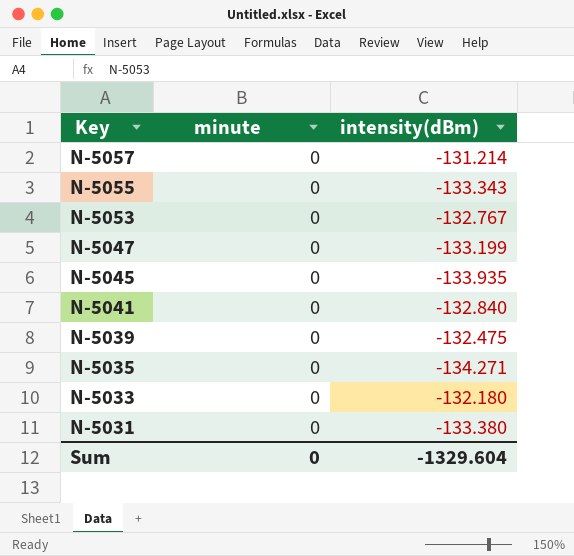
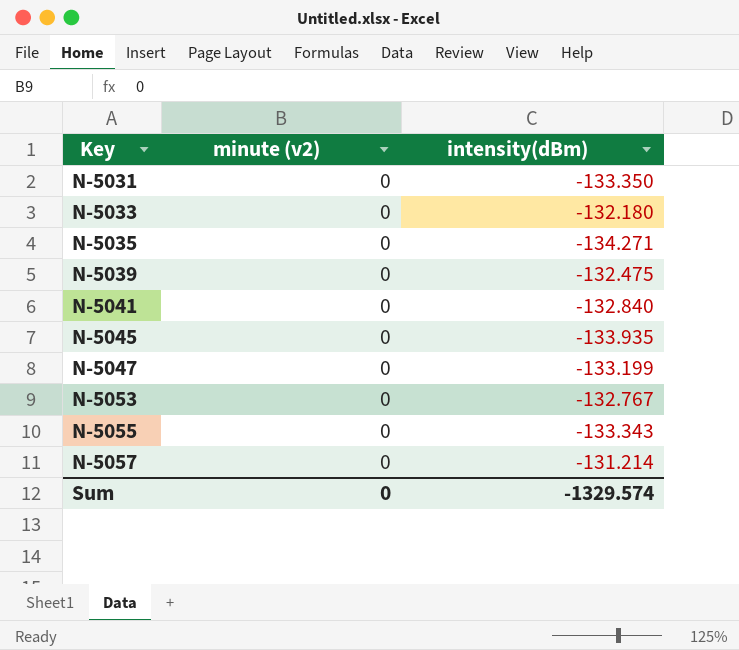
row order: Key descending -> Key ascending
column name: minute -> minute (v2)
N-5031 | intensity(dBm): -133.380 -> -133.350
Sum | intensity(dBm): -1329.604 -> -1329.574

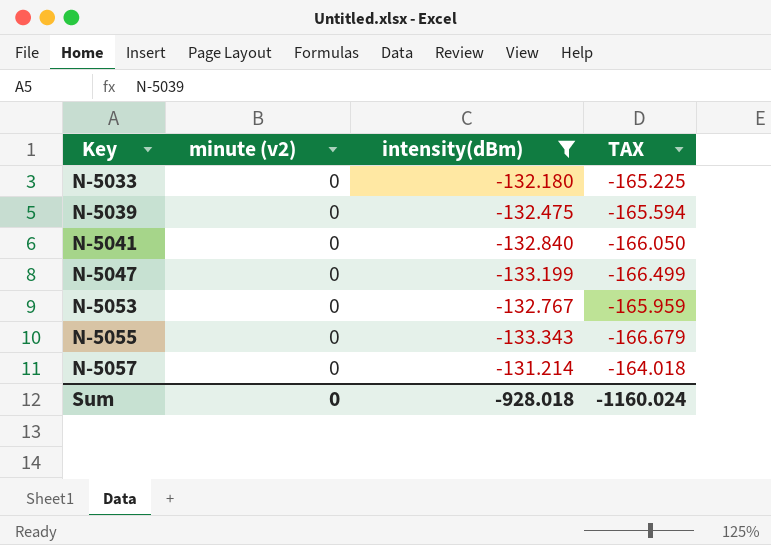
filter: none -> intensity(dBm) >= -133.343
column TAX | formula: none -> [intensity(dBm)] * 1.25
Sum | intensity(dBm): -1329.574 -> -928.018

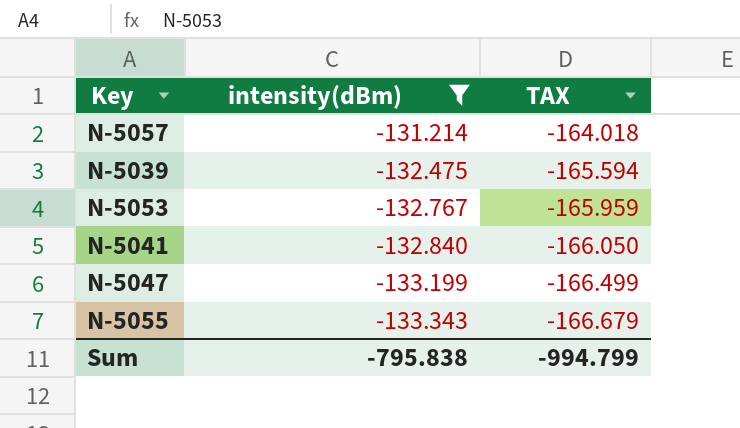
row order: Key ascending -> intensity(dBm) descending
column minute (v2) | position: 2 -> none
row N-5033: 0 | -132.180 | -165.225 -> none
Sum | intensity(dBm): -928.018 -> -795.838
Sum | TAX: -1160.024 -> -994.799

